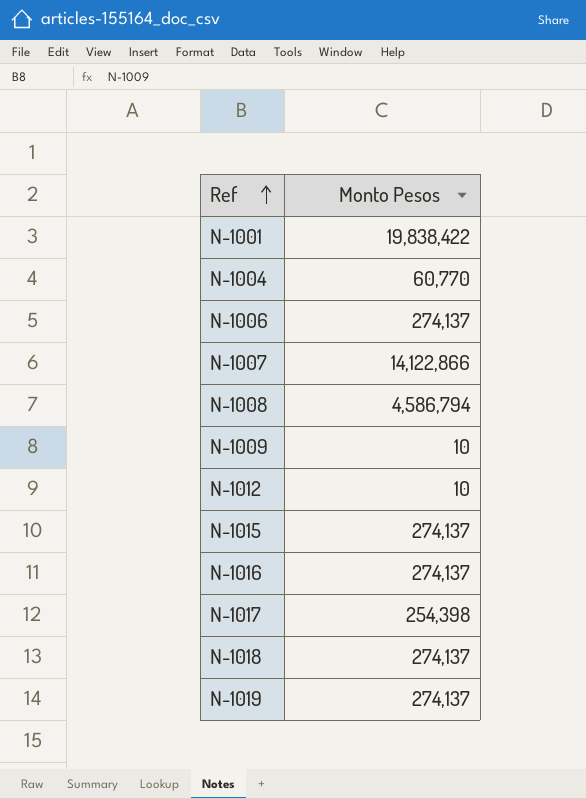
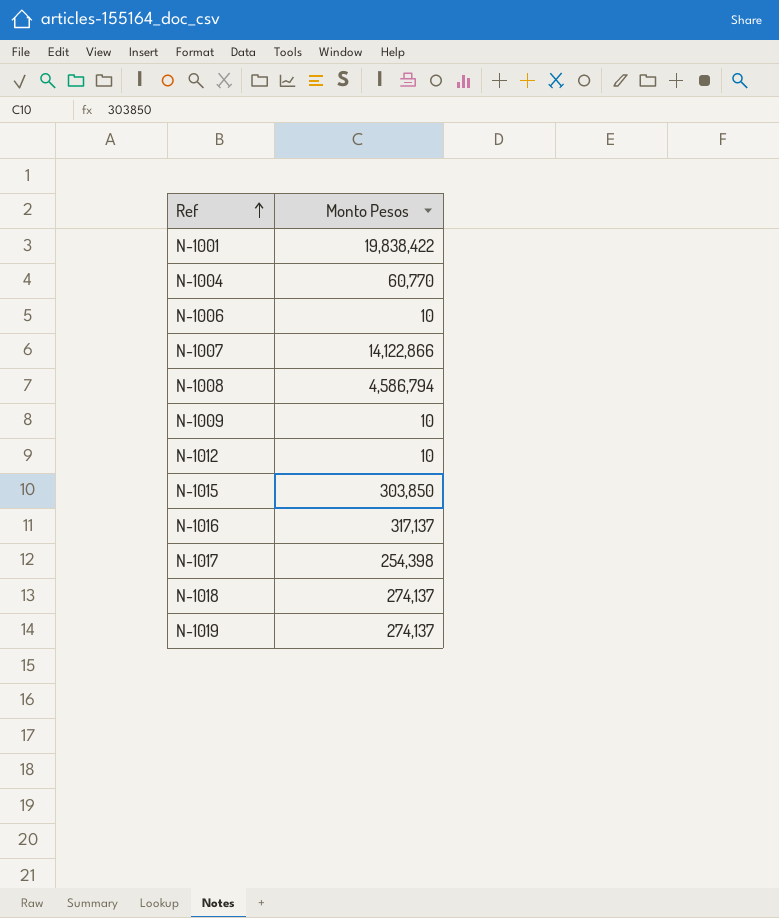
N-1006 | Monto Pesos: 274,137 -> 10
N-1015 | Monto Pesos: 274,137 -> 303,850
N-1016 | Monto Pesos: 274,137 -> 317,137

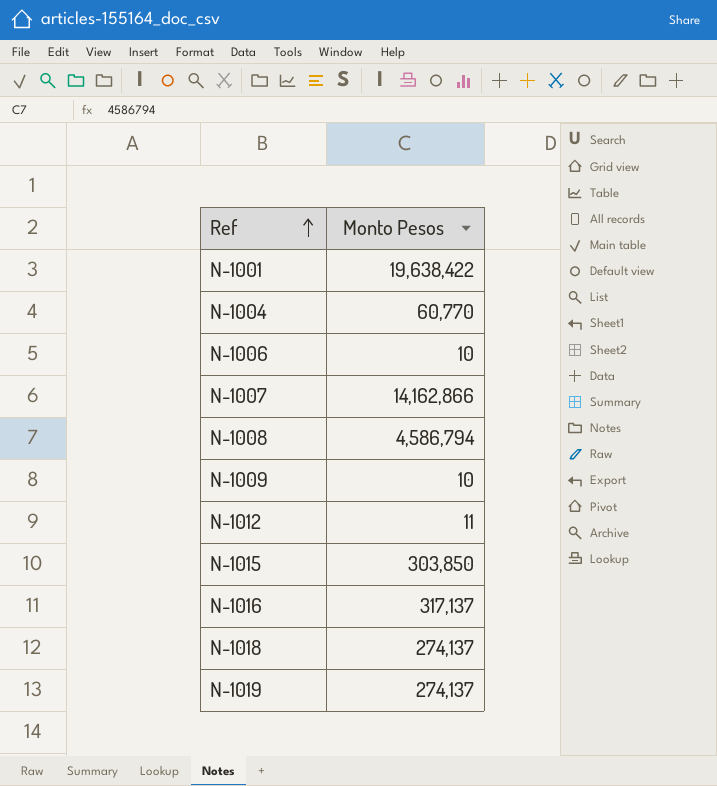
row N-1017: 254,398 -> none
N-1001 | Monto Pesos: 19,838,422 -> 19,638,422
N-1007 | Monto Pesos: 14,122,866 -> 14,162,866
N-1012 | Monto Pesos: 10 -> 11

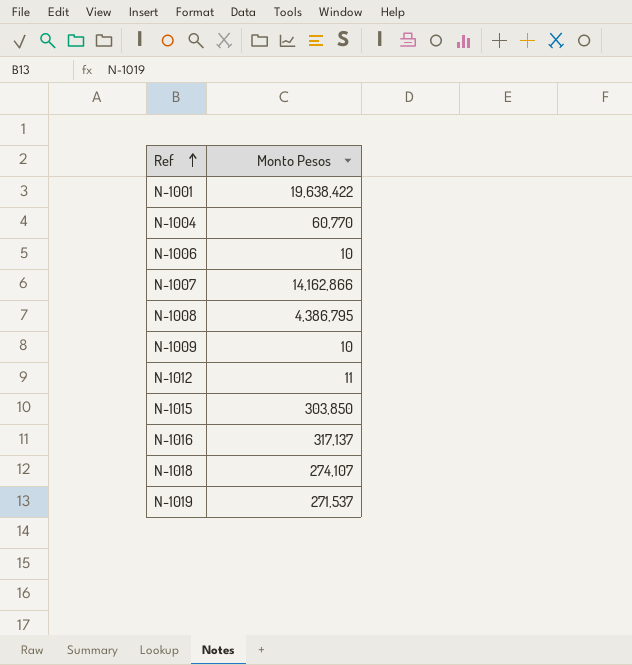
N-1008 | Monto Pesos: 4,586,794 -> 4,386,795
N-1018 | Monto Pesos: 274,137 -> 274,107
N-1019 | Monto Pesos: 274,137 -> 271,537

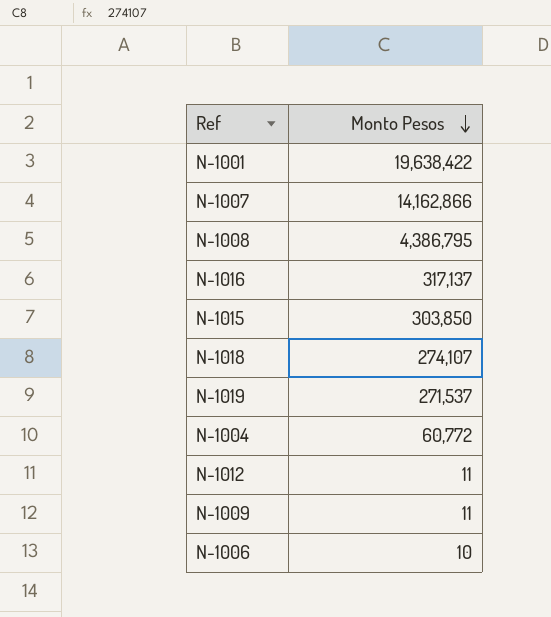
row order: Ref ascending -> Monto Pesos descending
N-1004 | Monto Pesos: 60,770 -> 60,772
N-1009 | Monto Pesos: 10 -> 11

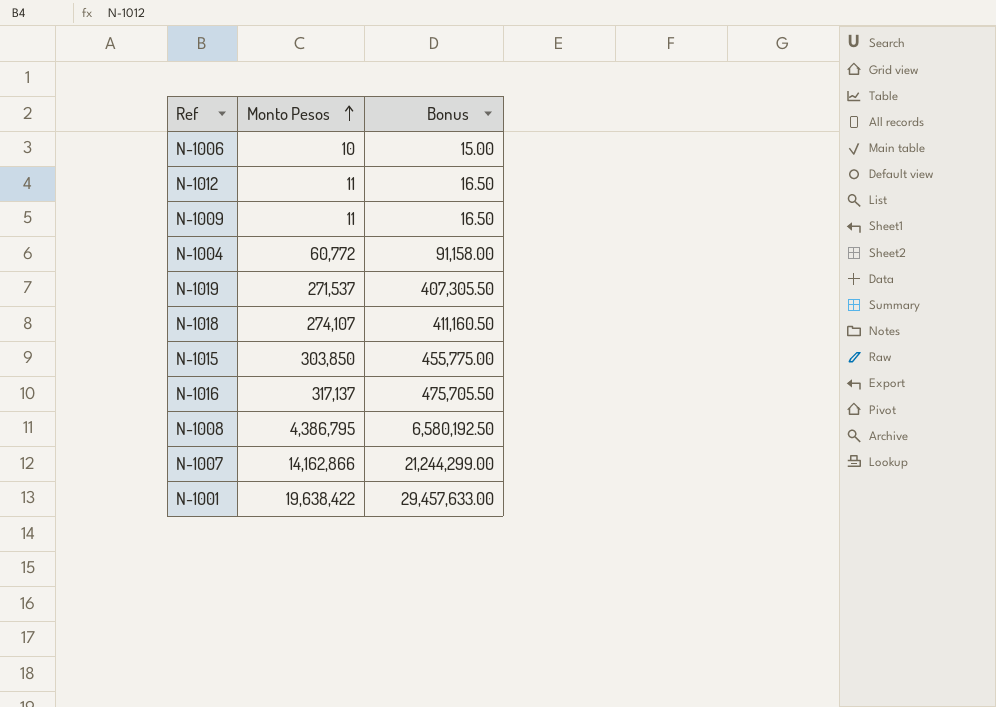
row order: Monto Pesos descending -> Monto Pesos ascending
column Bonus | formula: none -> [Monto Pesos] * 1.5

